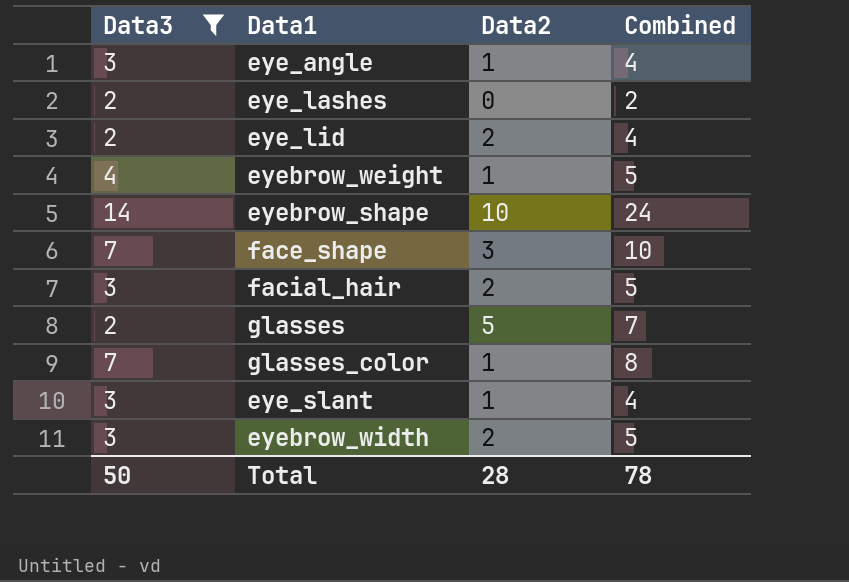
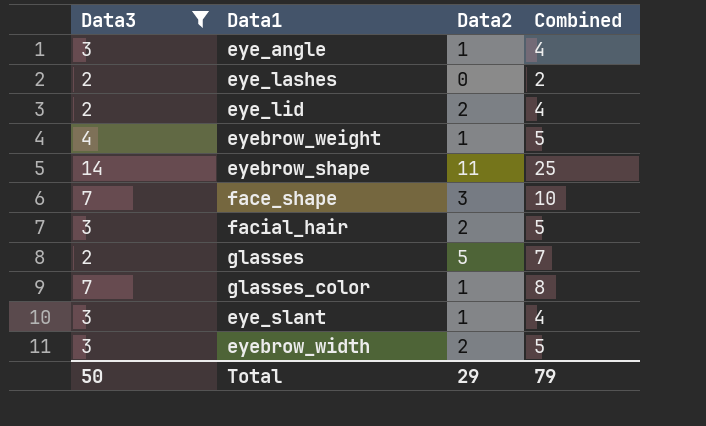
eyebrow_shape | Data2: 10 -> 11
eyebrow_shape | Combined: 24 -> 25
Total | Data2: 28 -> 29
Total | Combined: 78 -> 79

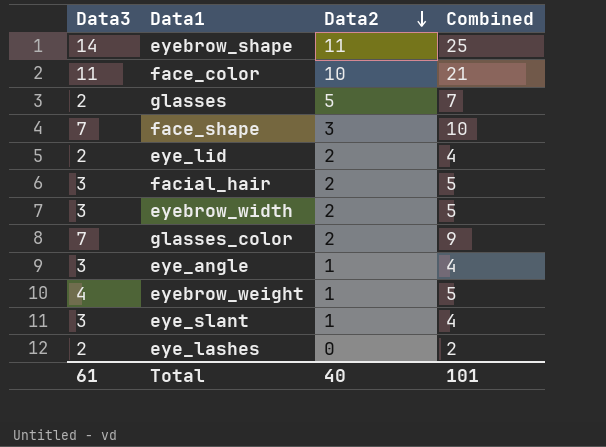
filter: Data3 != 11 -> none
row order: none -> Data2 descending
glasses_color | Data2: 1 -> 2
glasses_color | Combined: 8 -> 9
Total | Data3: 50 -> 61
Total | Data2: 29 -> 40
Total | Combined: 79 -> 101

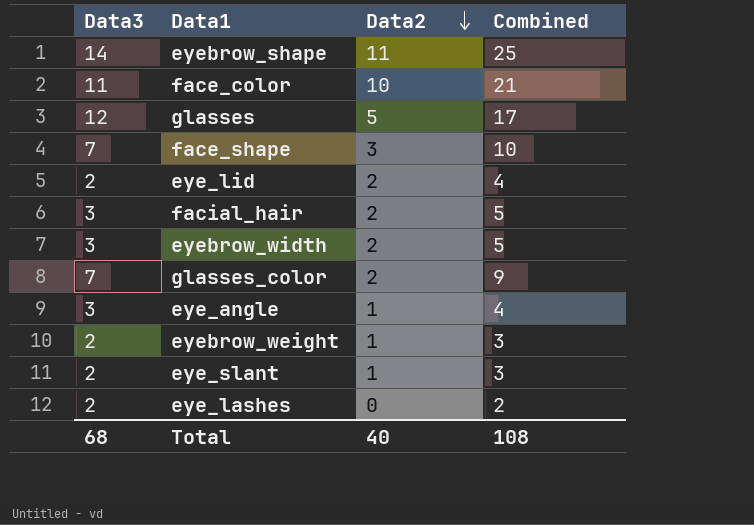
glasses | Data3: 2 -> 12
glasses | Combined: 7 -> 17
eyebrow_weight | Data3: 4 -> 2
eyebrow_weight | Combined: 5 -> 3
eye_slant | Data3: 3 -> 2
eye_slant | Combined: 4 -> 3
Total | Data3: 61 -> 68
Total | Combined: 101 -> 108

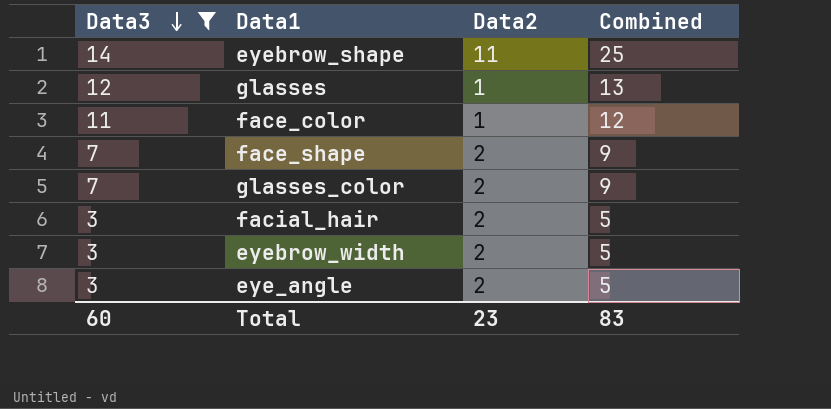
filter: none -> Data3 != 2
row order: Data2 descending -> Data3 descending
glasses | Data2: 5 -> 1
glasses | Combined: 17 -> 13
face_color | Data2: 10 -> 1
face_color | Combined: 21 -> 12
face_shape | Data2: 3 -> 2
face_shape | Combined: 10 -> 9
eye_angle | Data2: 1 -> 2
eye_angle | Combined: 4 -> 5
Total | Data3: 68 -> 60
Total | Data2: 40 -> 23
Total | Combined: 108 -> 83

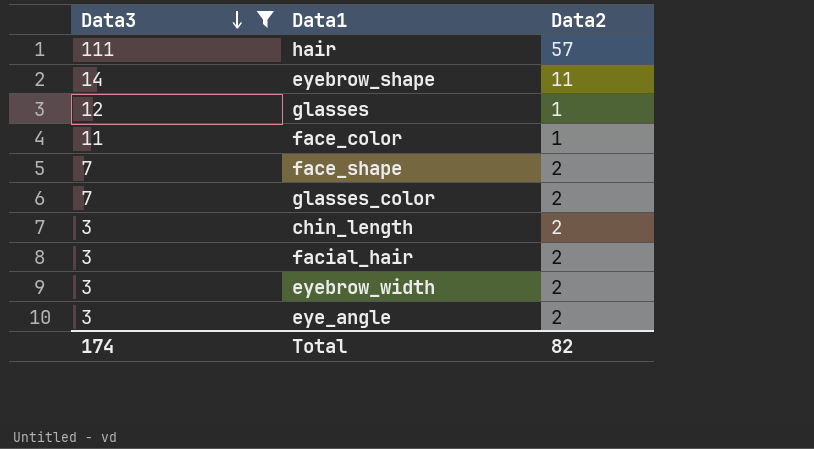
column Combined | formula: [Data3] + [Data2] -> none
row hair: none -> 111 | 57
row chin_length: none -> 3 | 2
Total | Data3: 60 -> 174
Total | Data2: 23 -> 82

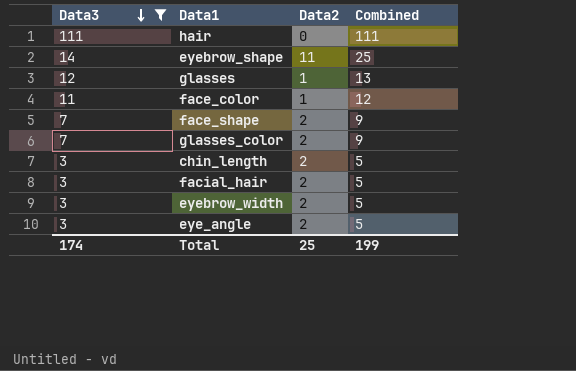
column Combined | formula: none -> [Data3] + [Data2]
hair | Data2: 57 -> 0
Total | Data2: 82 -> 25

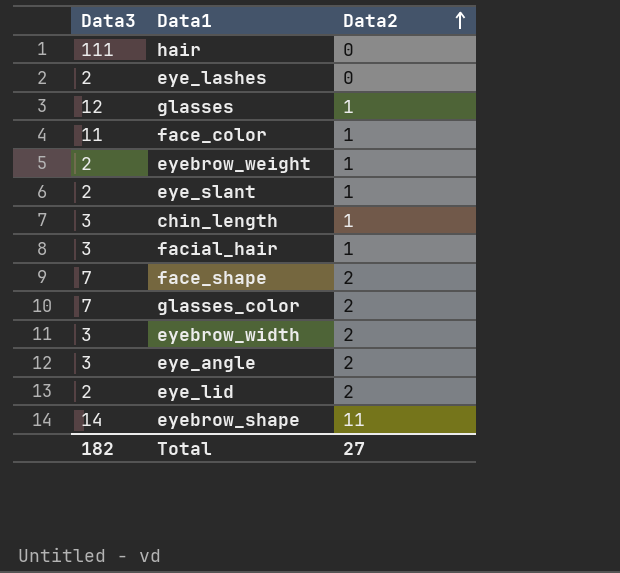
filter: Data3 != 2 -> none
row order: Data3 descending -> Data2 ascending
column Combined | formula: [Data3] + [Data2] -> none
chin_length | Data2: 2 -> 1
facial_hair | Data2: 2 -> 1
Total | Data3: 174 -> 182
Total | Data2: 25 -> 27

